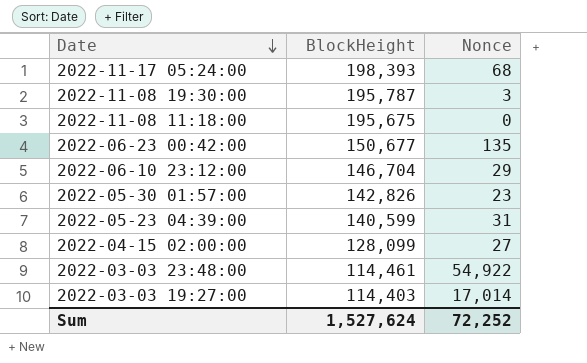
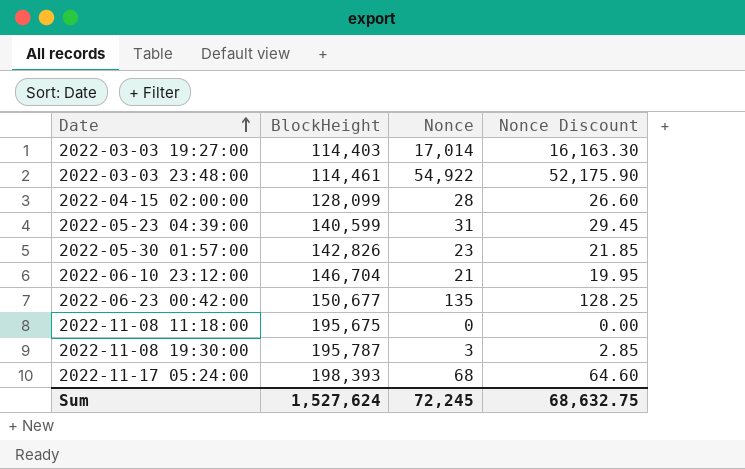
row order: Date descending -> Date ascending
column Nonce Discount | formula: none -> [Nonce] * 0.95
2022-04-15 02:00:00 | Nonce: 27 -> 28
2022-06-10 23:12:00 | Nonce: 29 -> 21
Sum | Nonce: 72,252 -> 72,245

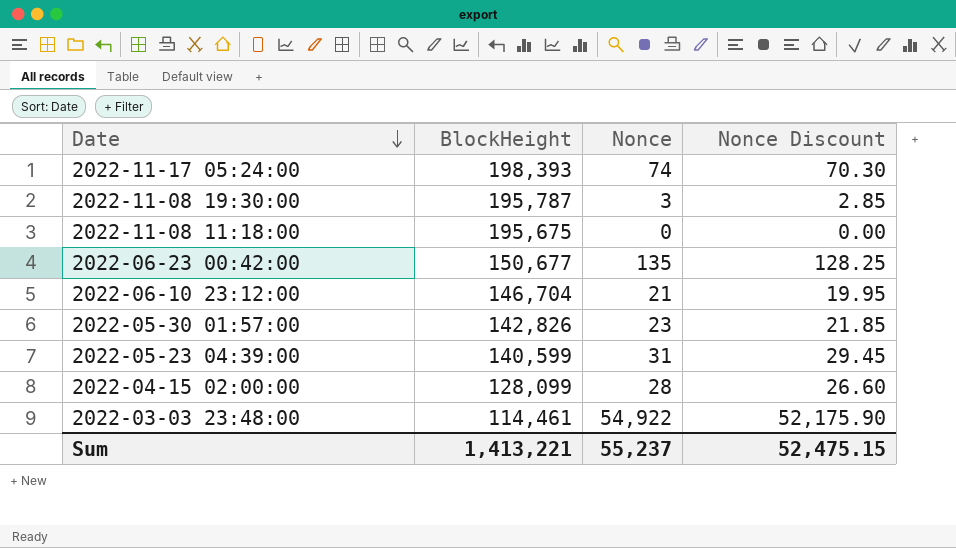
row order: Date ascending -> Date descending
row 2022-03-03 19:27:00: 114,403 | 17,014 | 16,163.30 -> none
2022-11-17 05:24:00 | Nonce: 68 -> 74
2022-11-17 05:24:00 | Nonce Discount: 64.60 -> 70.30
Sum | BlockHeight: 1,527,624 -> 1,413,221
Sum | Nonce: 72,245 -> 55,237
Sum | Nonce Discount: 68,632.75 -> 52,475.15

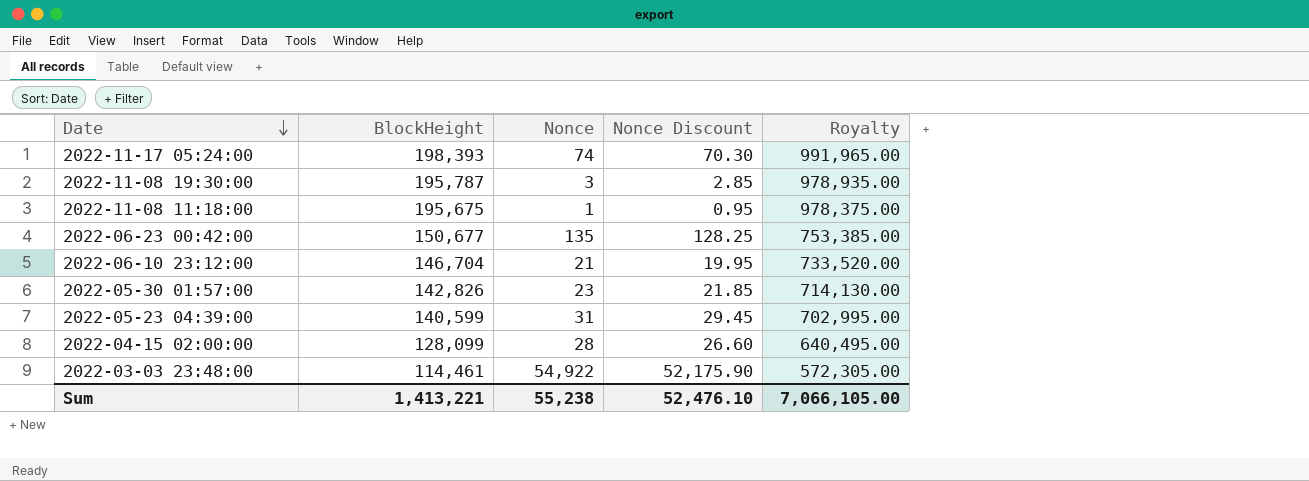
column Royalty | formula: none -> [BlockHeight] * 5
2022-11-08 11:18:00 | Nonce: 0 -> 1
2022-11-08 11:18:00 | Nonce Discount: 0.00 -> 0.95
Sum | Nonce: 55,237 -> 55,238
Sum | Nonce Discount: 52,475.15 -> 52,476.10

